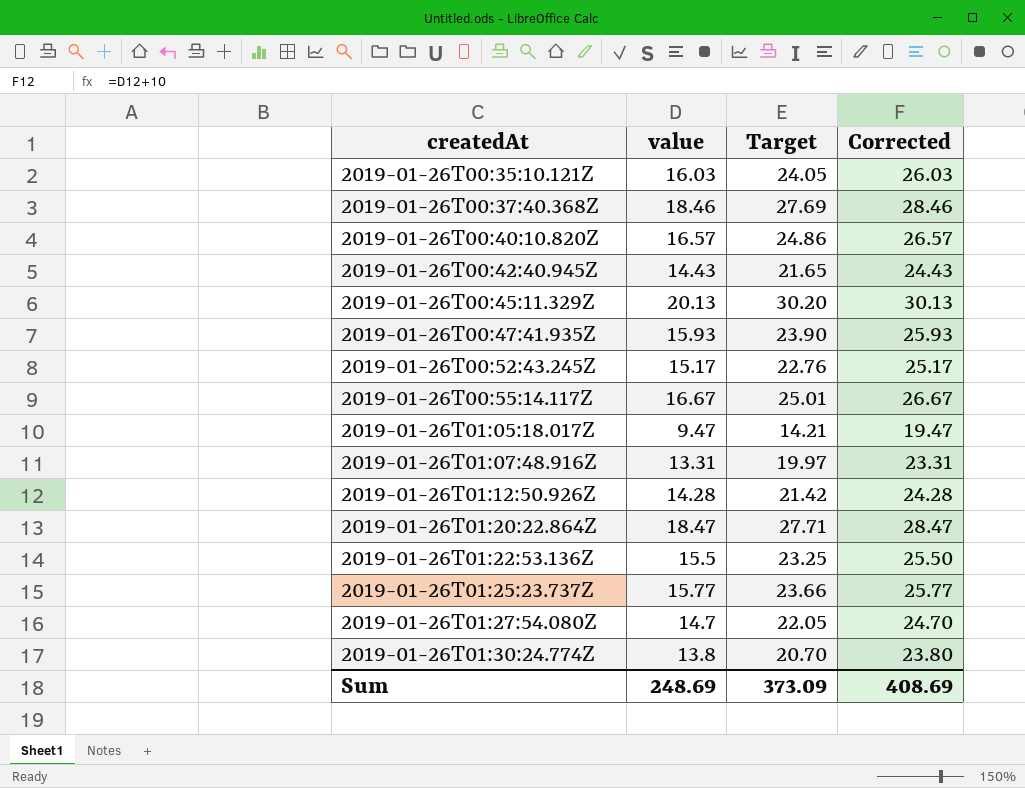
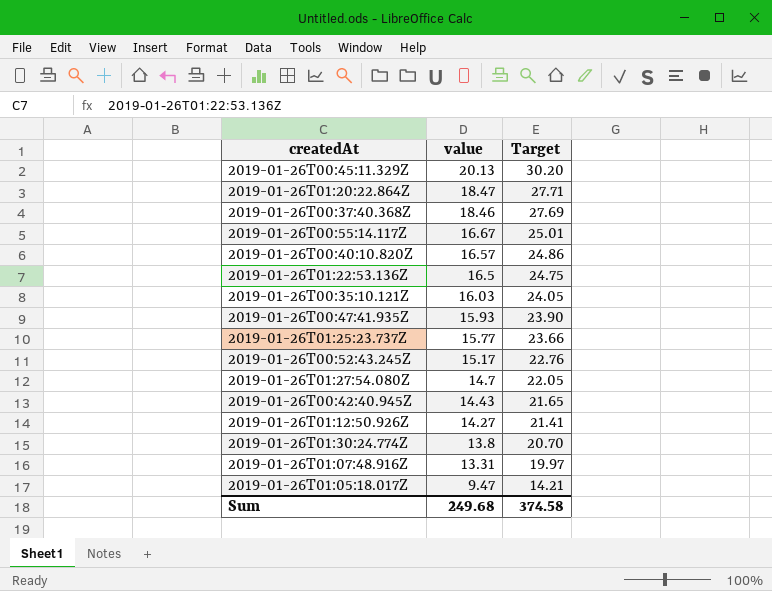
row order: createdAt ascending -> value descending
column Corrected | formula: [value] + 10 -> none
2019-01-26T01:22:53.136Z | value: 15.5 -> 16.5
2019-01-26T01:22:53.136Z | Target: 23.25 -> 24.75
2019-01-26T01:12:50.926Z | value: 14.28 -> 14.27
2019-01-26T01:12:50.926Z | Target: 21.42 -> 21.41
Sum | value: 248.69 -> 249.68
Sum | Target: 373.09 -> 374.58

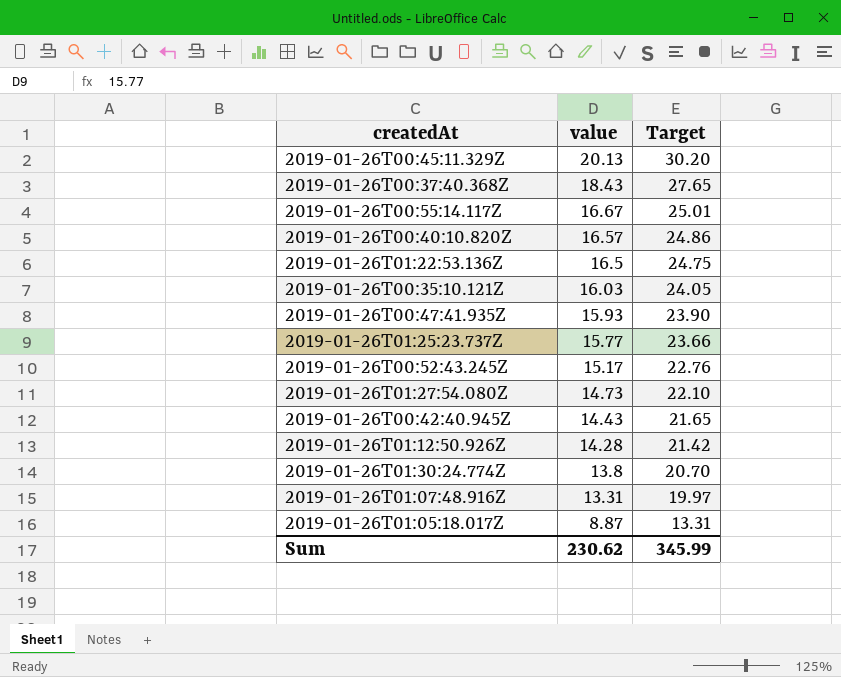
row 2019-01-26T01:20:22.864Z: 18.47 | 27.71 -> none
2019-01-26T00:37:40.368Z | value: 18.46 -> 18.43
2019-01-26T00:37:40.368Z | Target: 27.69 -> 27.65
2019-01-26T01:27:54.080Z | value: 14.7 -> 14.73
2019-01-26T01:27:54.080Z | Target: 22.05 -> 22.10
2019-01-26T01:12:50.926Z | value: 14.27 -> 14.28
2019-01-26T01:12:50.926Z | Target: 21.41 -> 21.42
2019-01-26T01:05:18.017Z | value: 9.47 -> 8.87
2019-01-26T01:05:18.017Z | Target: 14.21 -> 13.31
Sum | value: 249.68 -> 230.62
Sum | Target: 374.58 -> 345.99

